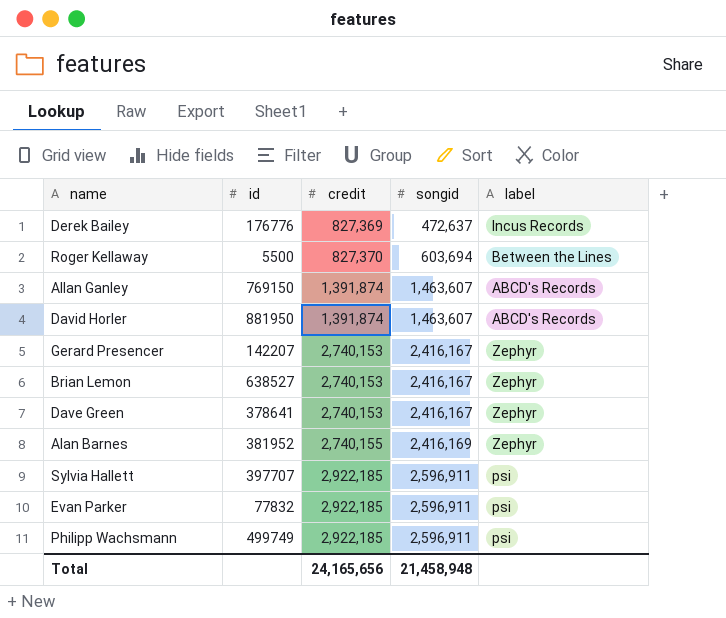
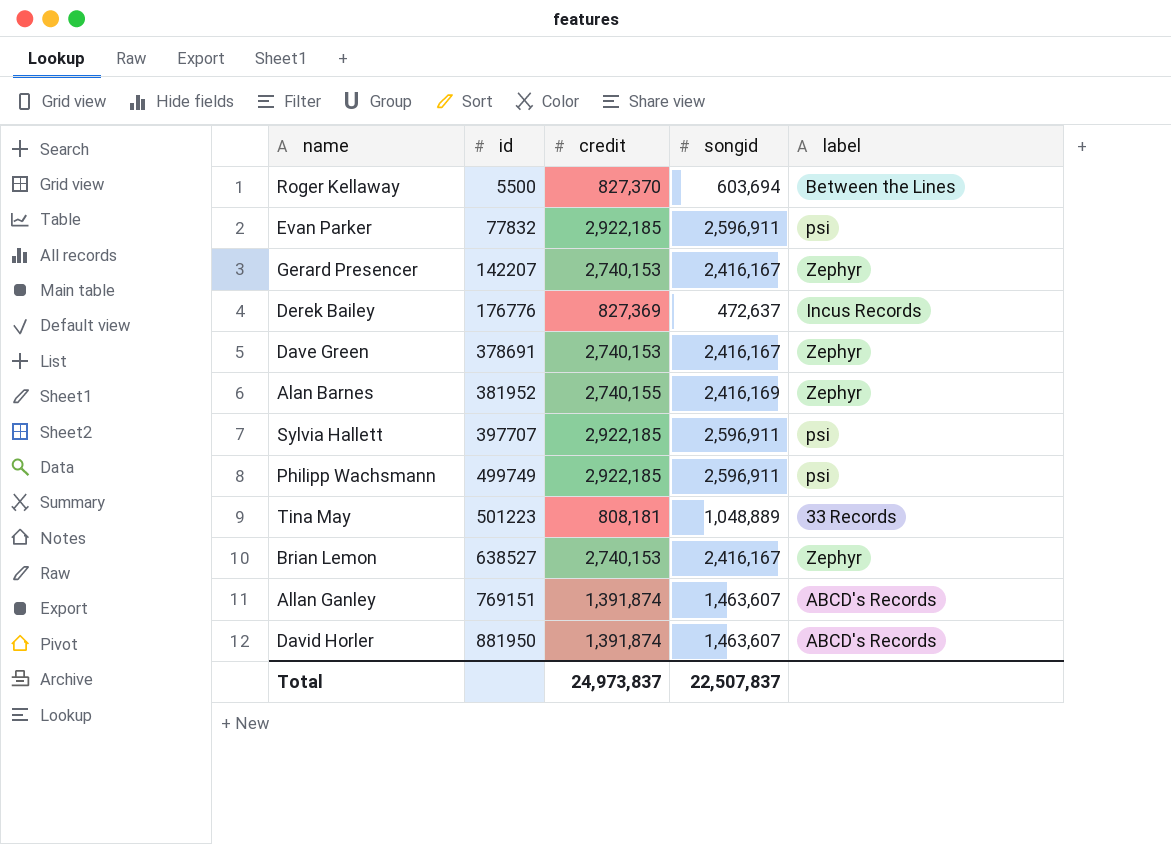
row order: credit ascending -> id ascending
Dave Green | id: 378641 -> 378691
row Tina May: none -> 501223 | 808,181 | 1,048,889 | 33 Records
Allan Ganley | id: 769150 -> 769151
Total | credit: 24,165,656 -> 24,973,837
Total | songid: 21,458,948 -> 22,507,837

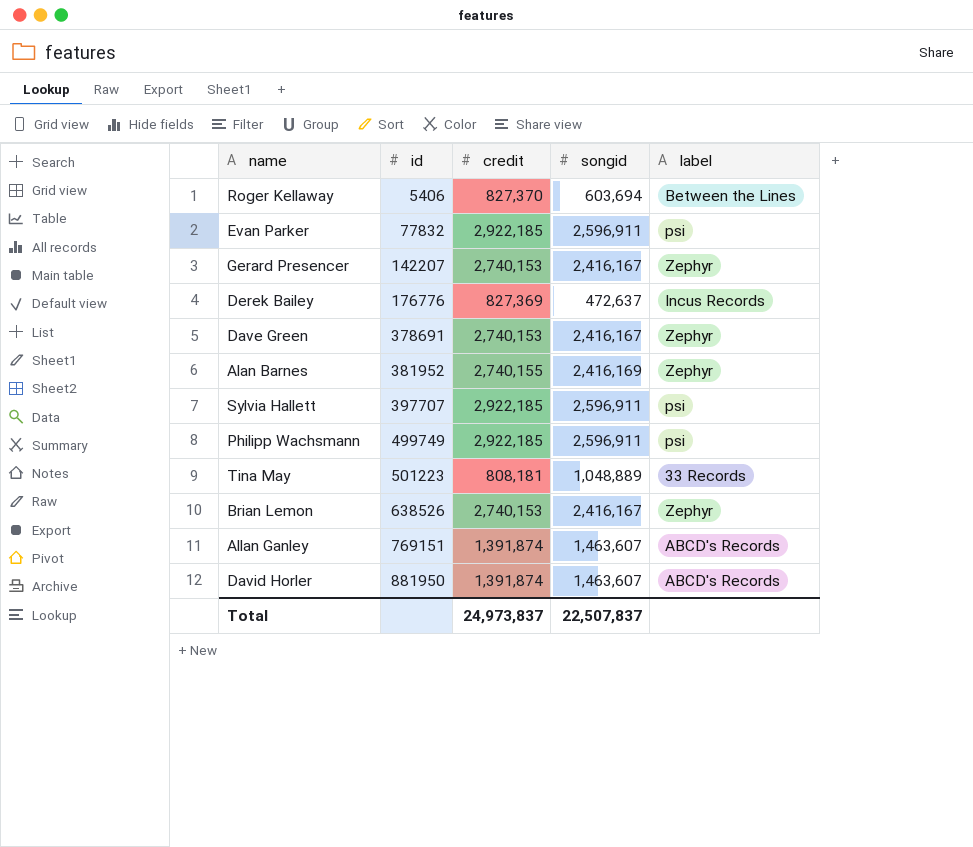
Roger Kellaway | id: 5500 -> 5406
Brian Lemon | id: 638527 -> 638526

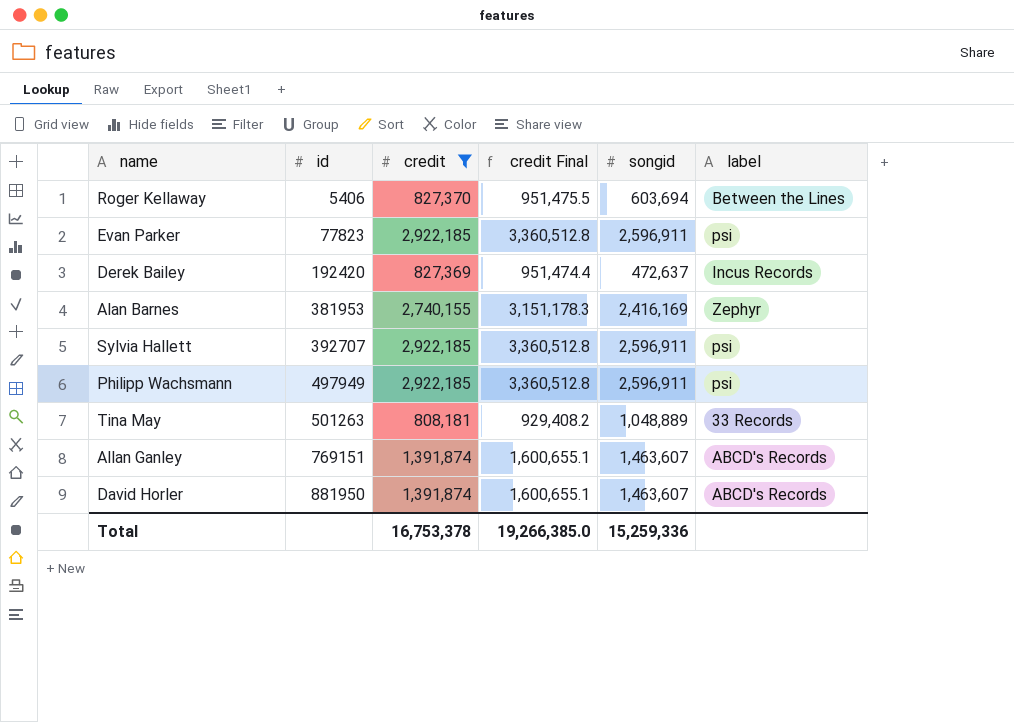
filter: none -> credit != 2,740,153
column credit Final | formula: none -> [credit] * 1.15
Evan Parker | id: 77832 -> 77823
Derek Bailey | id: 176776 -> 192420
Alan Barnes | id: 381952 -> 381953
Sylvia Hallett | id: 397707 -> 392707
Philipp Wachsmann | id: 499749 -> 497949
Tina May | id: 501223 -> 501263
Total | credit: 24,973,837 -> 16,753,378
Total | songid: 22,507,837 -> 15,259,336

